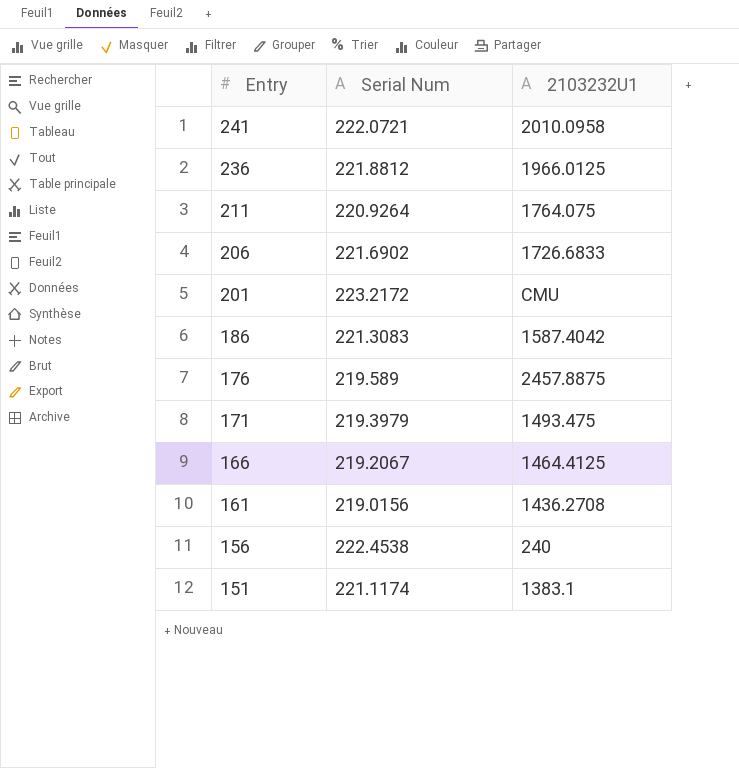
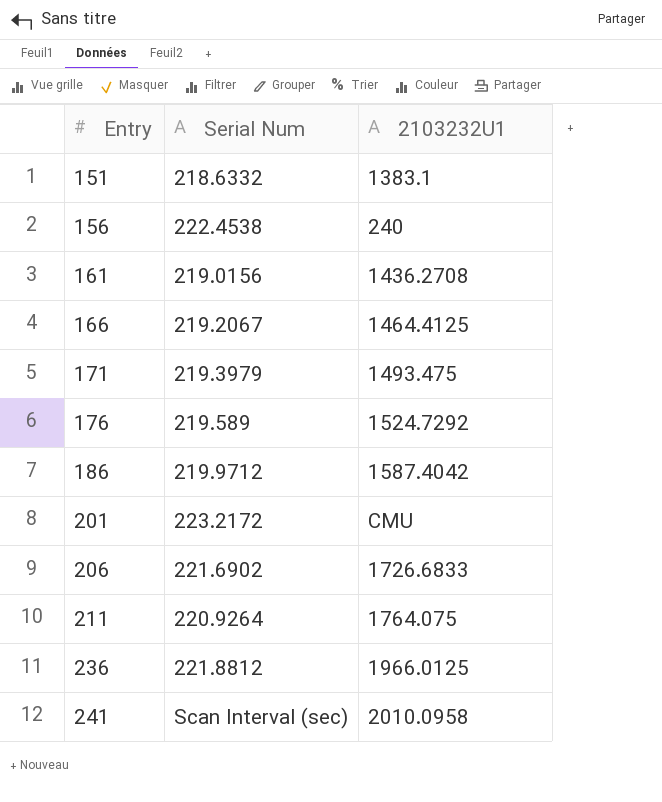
row order: Entry descending -> Entry ascending
151 | Serial Num: 221.1174 -> 218.6332
176 | 2103232U1: 2457.8875 -> 1524.7292
186 | Serial Num: 221.3083 -> 219.9712
241 | Serial Num: 222.0721 -> Scan Interval (sec)

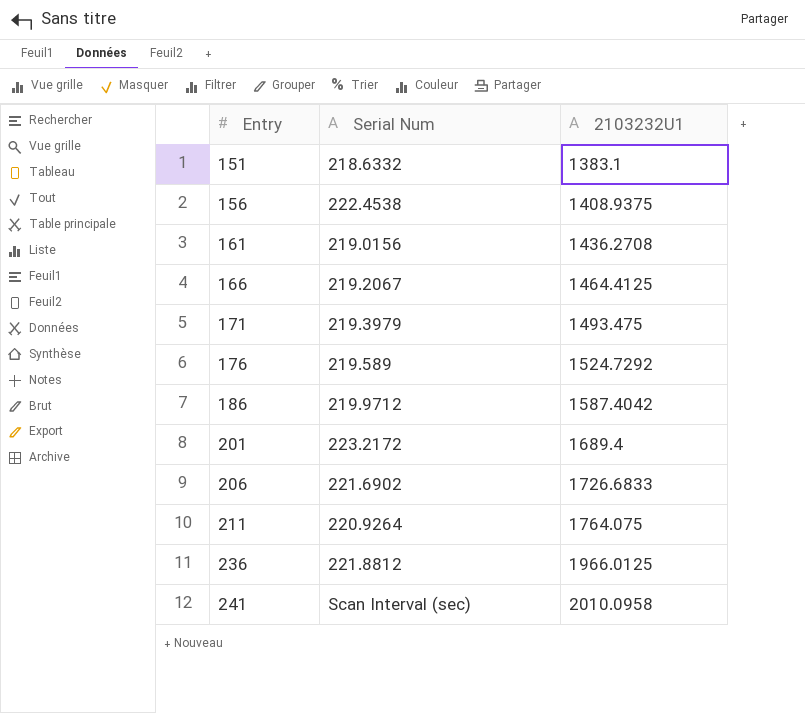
156 | 2103232U1: 240 -> 1408.9375
201 | 2103232U1: CMU -> 1689.4

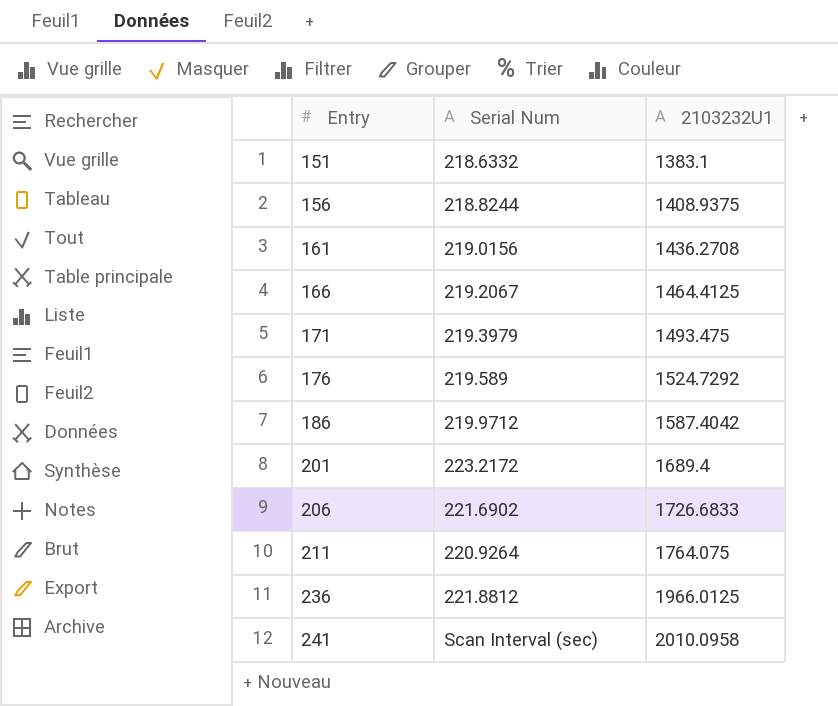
156 | Serial Num: 222.4538 -> 218.8244

